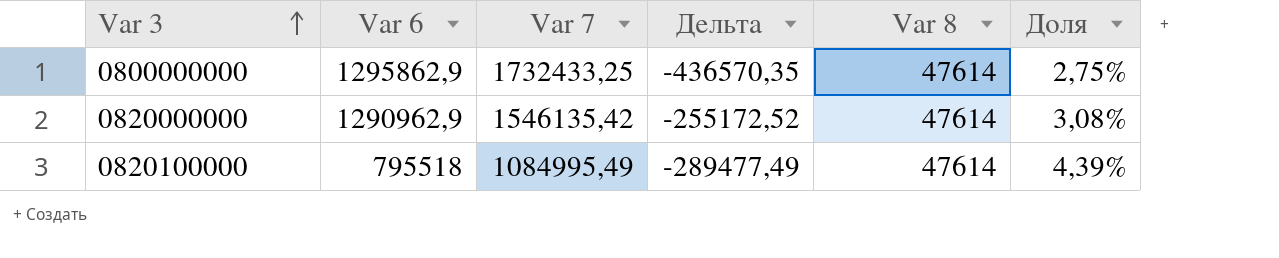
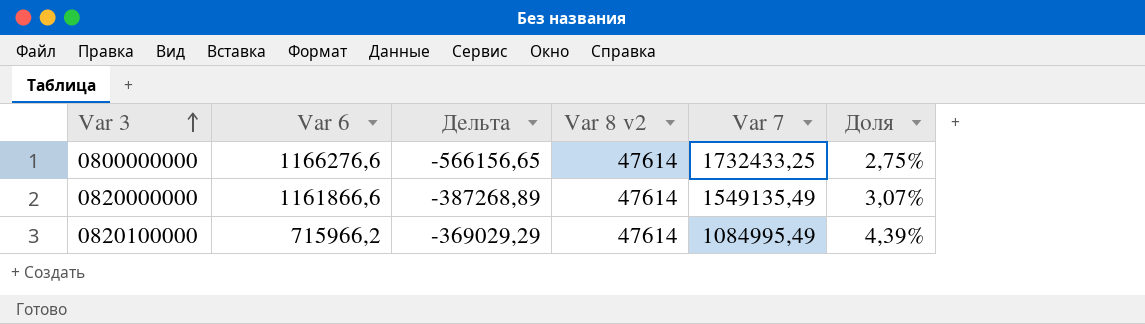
column name: Var 8 -> Var 8 v2
column Var 7 | position: 3 -> 5
0800000000 | Var 6: 1295862,9 -> 1166276,6
0800000000 | Дельта: -436570,35 -> -566156,65
0820000000 | Var 6: 1290962,9 -> 1161866,6
0820000000 | Дельта: -255172,52 -> -387268,89
0820000000 | Var 7: 1546135,42 -> 1549135,49
0820000000 | Доля: 3,08% -> 3,07%
0820100000 | Var 6: 795518 -> 715966,2
0820100000 | Дельта: -289477,49 -> -369029,29

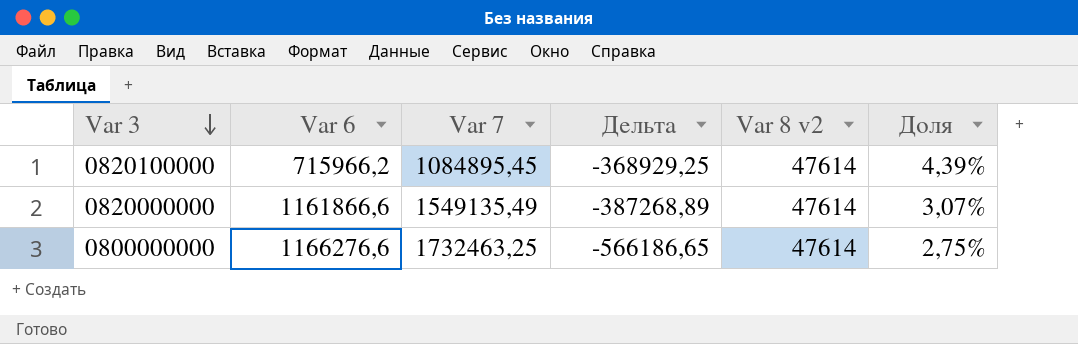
row order: Var 3 ascending -> Var 3 descending
column Var 7 | position: 5 -> 3
0820100000 | Var 7: 1084995,49 -> 1084895,45
0820100000 | Дельта: -369029,29 -> -368929,25
0800000000 | Var 7: 1732433,25 -> 1732463,25
0800000000 | Дельта: -566156,65 -> -566186,65

